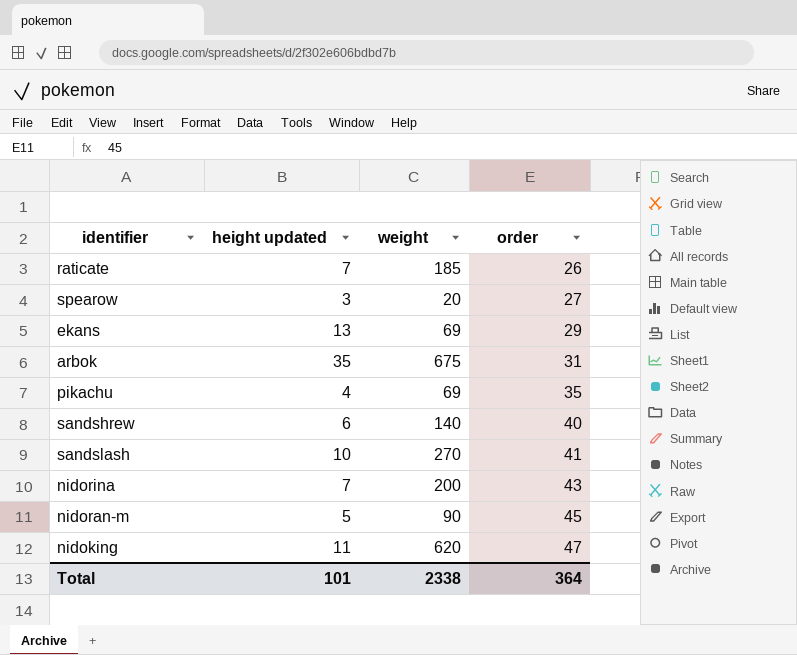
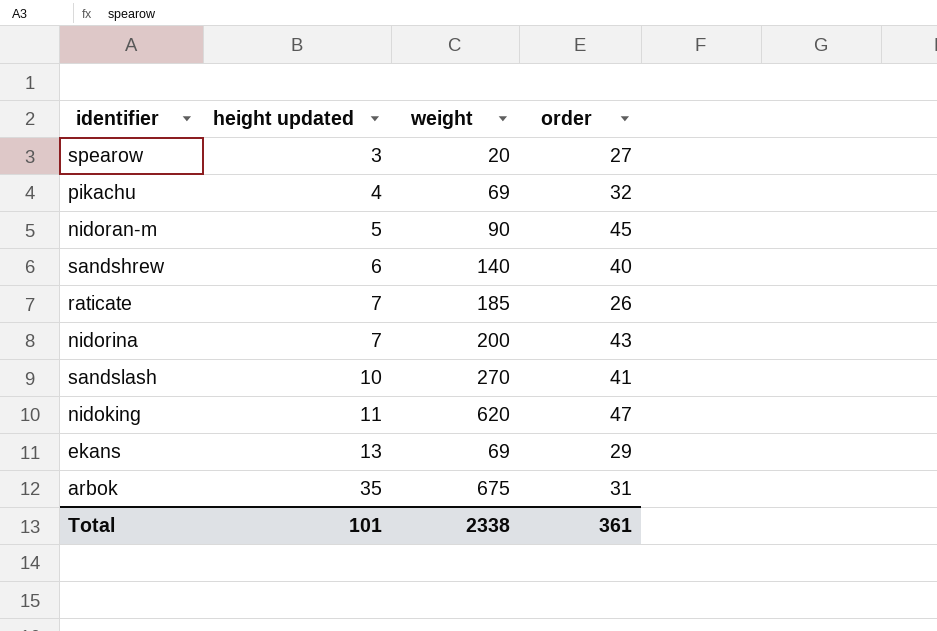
row order: order ascending -> height updated ascending
pikachu | order: 35 -> 32
Total | order: 364 -> 361

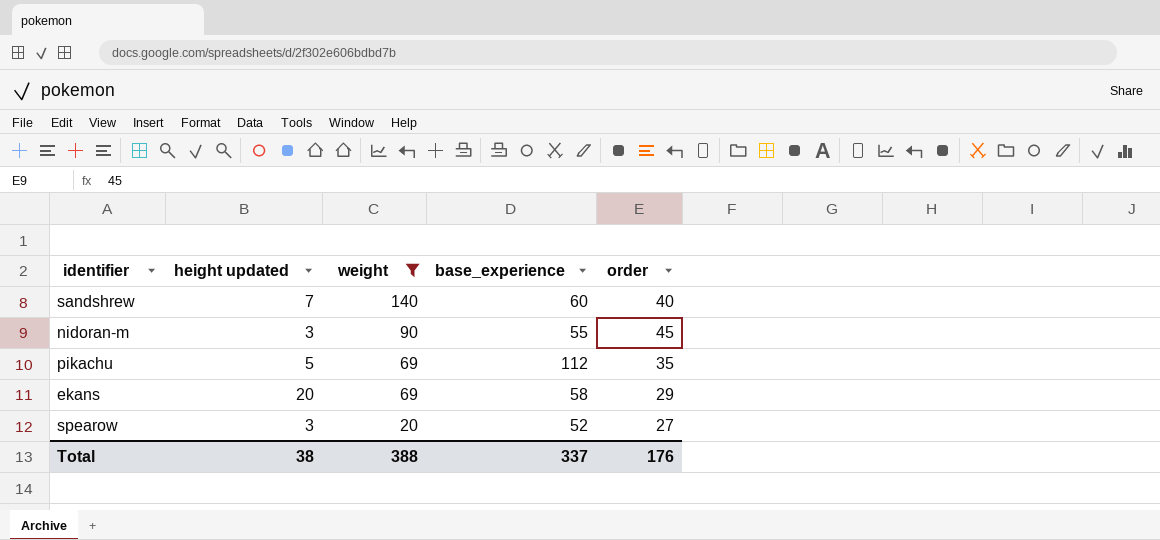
filter: none -> weight <= 140
row order: height updated ascending -> weight descending
column base_experience | position: none -> 4
sandshrew | height updated: 6 -> 7
nidoran-m | height updated: 5 -> 3
pikachu | height updated: 4 -> 5
pikachu | order: 32 -> 35
ekans | height updated: 13 -> 20
Total | height updated: 101 -> 38
Total | weight: 2338 -> 388
Total | order: 361 -> 176

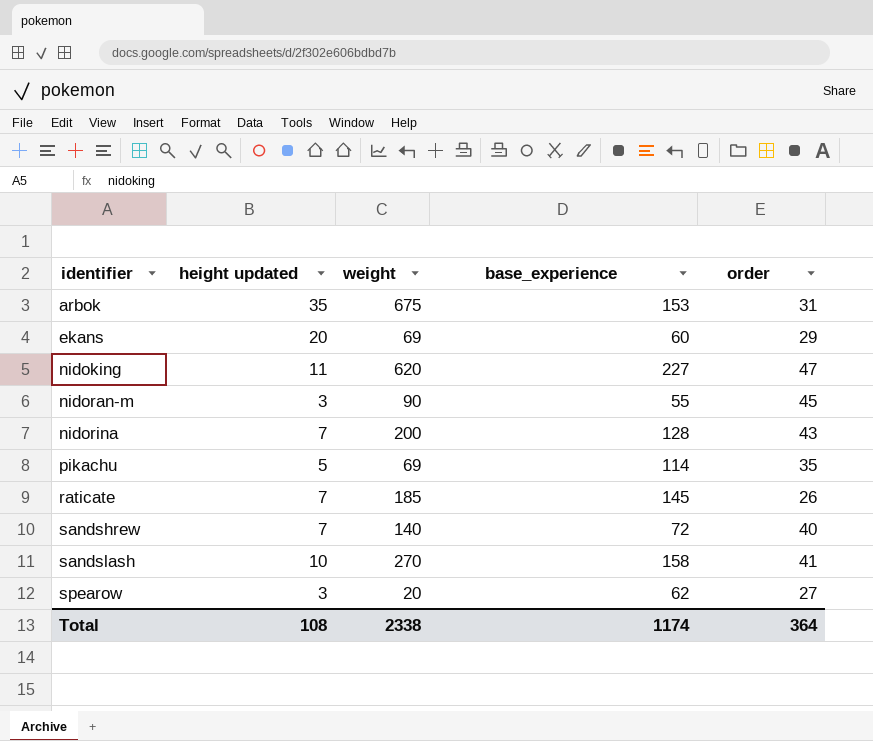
filter: weight <= 140 -> none
row order: weight descending -> identifier ascending
ekans | base_experience: 58 -> 60
pikachu | base_experience: 112 -> 114
sandshrew | base_experience: 60 -> 72
spearow | base_experience: 52 -> 62
Total | height updated: 38 -> 108
Total | weight: 388 -> 2338
Total | base_experience: 337 -> 1174
Total | order: 176 -> 364

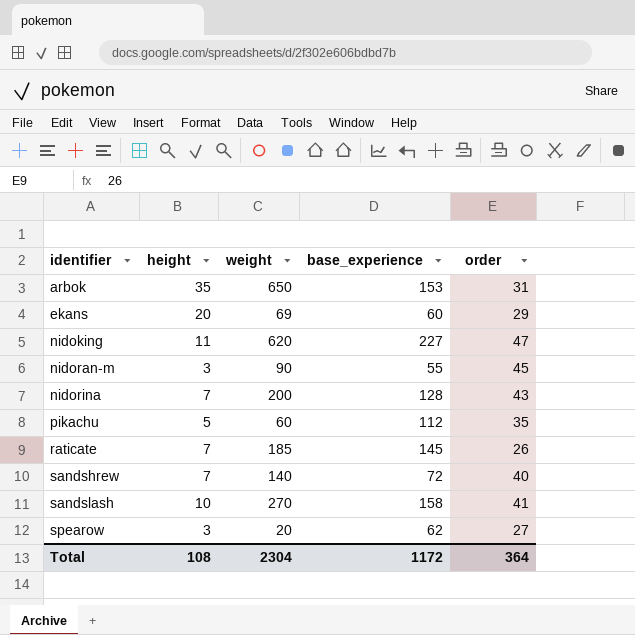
column name: height updated -> height
arbok | weight: 675 -> 650
pikachu | weight: 69 -> 60
pikachu | base_experience: 114 -> 112
Total | weight: 2338 -> 2304
Total | base_experience: 1174 -> 1172

